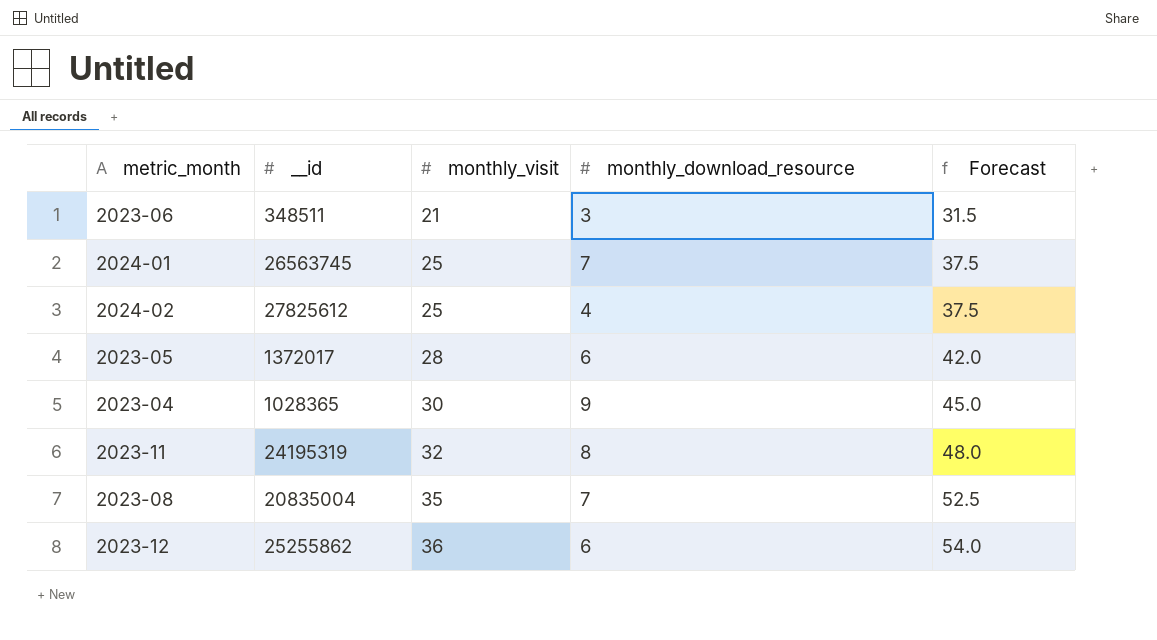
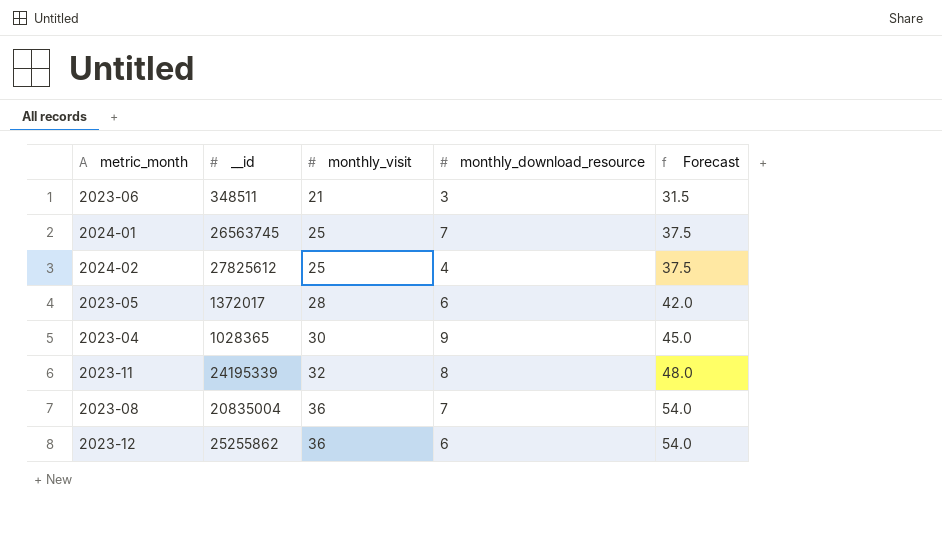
2023-11 | __id: 24195319 -> 24195339
2023-08 | monthly_visit: 35 -> 36
2023-08 | Forecast: 52.5 -> 54.0

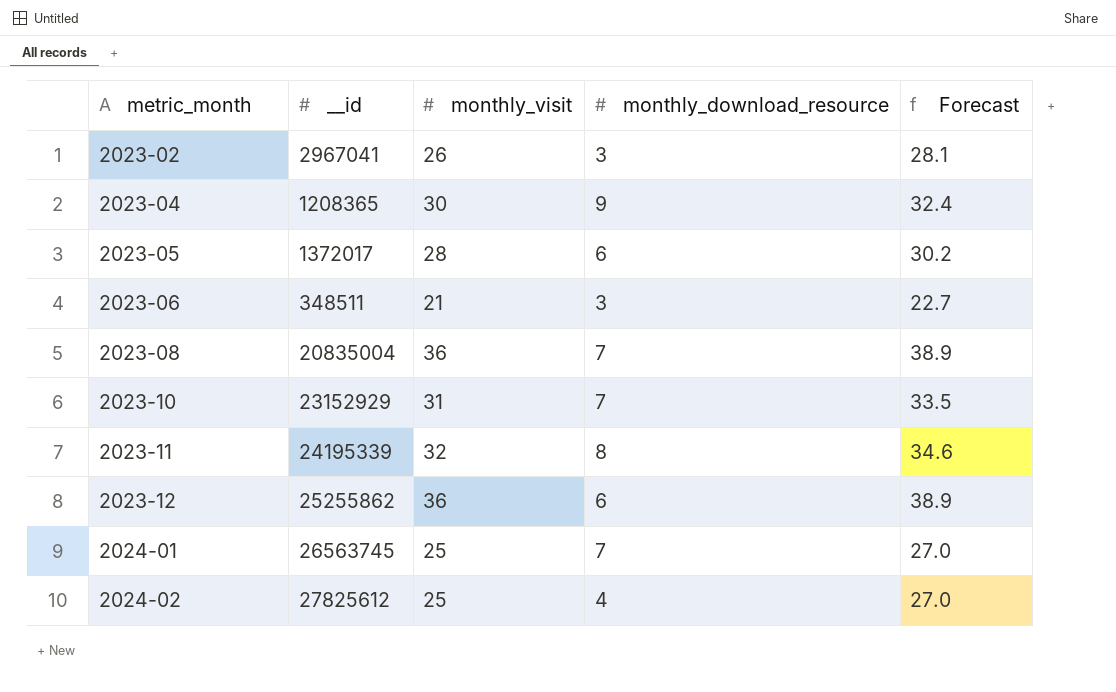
row order: monthly_visit ascending -> metric_month ascending
column Forecast | formula: [monthly_visit] * 1.5 -> [monthly_visit] * 1.08
row 2023-02: none -> 2967041 | 26 | 3 | 28.1
2023-04 | __id: 1028365 -> 1208365
row 2023-10: none -> 23152929 | 31 | 7 | 33.5

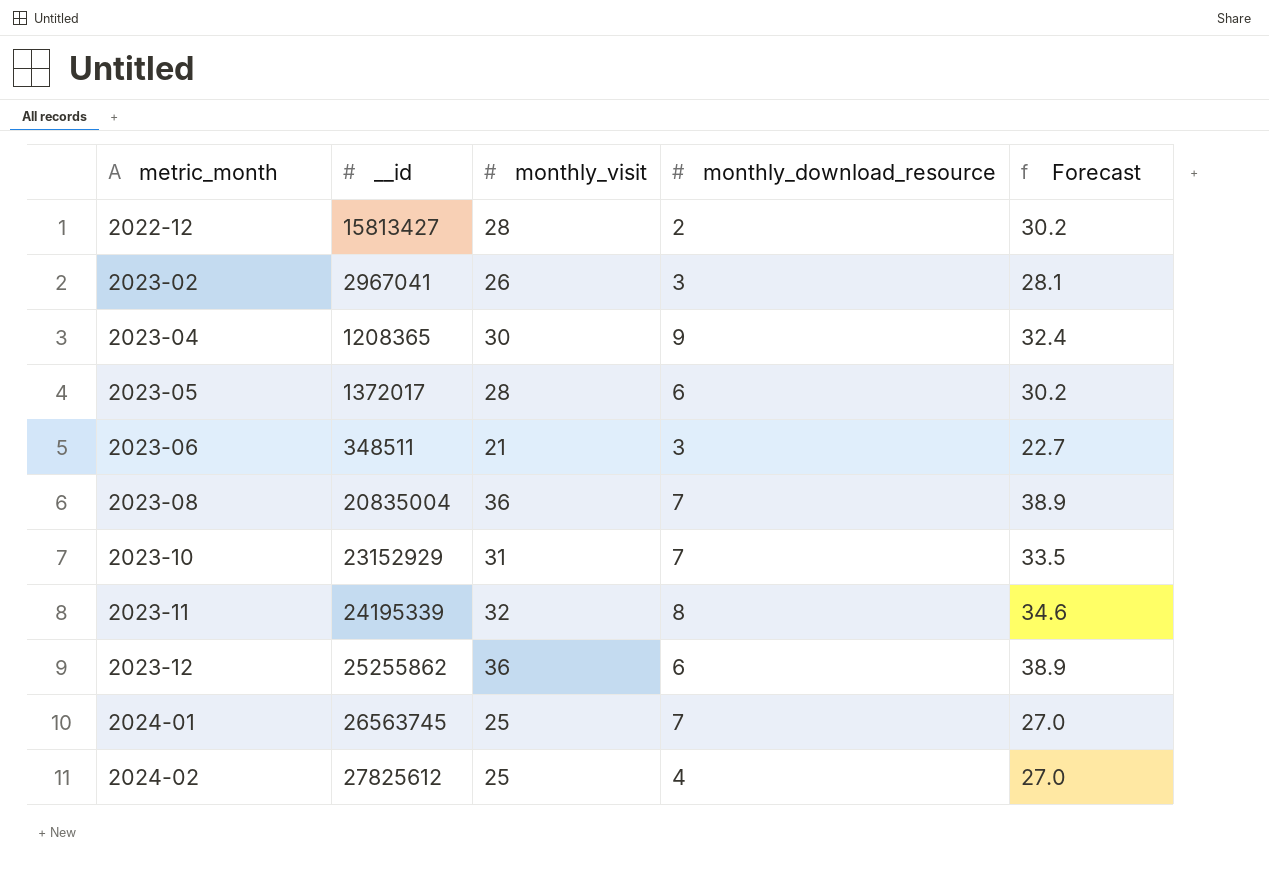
row 2022-12: none -> 15813427 | 28 | 2 | 30.2

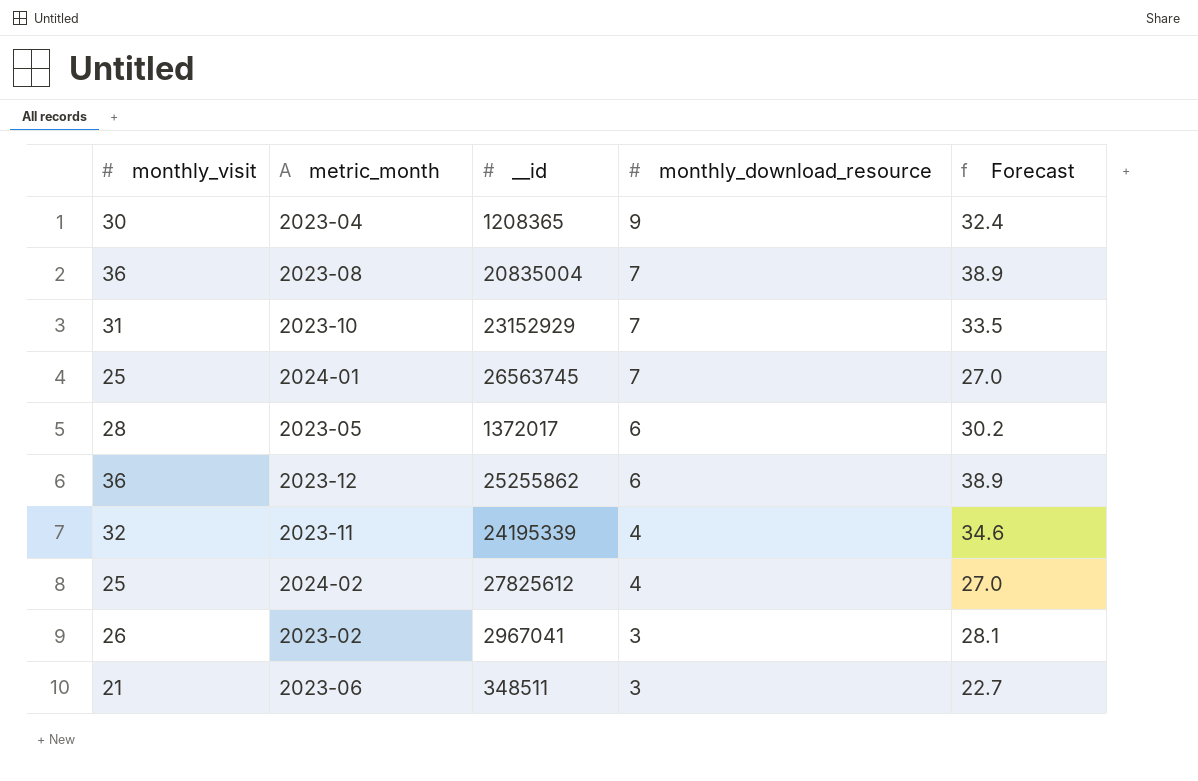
row order: metric_month ascending -> monthly_download_resource descending
column monthly_visit | position: 3 -> 1
row 2022-12: 15813427 | 28 | 2 | 30.2 -> none
2023-11 | monthly_download_resource: 8 -> 4

